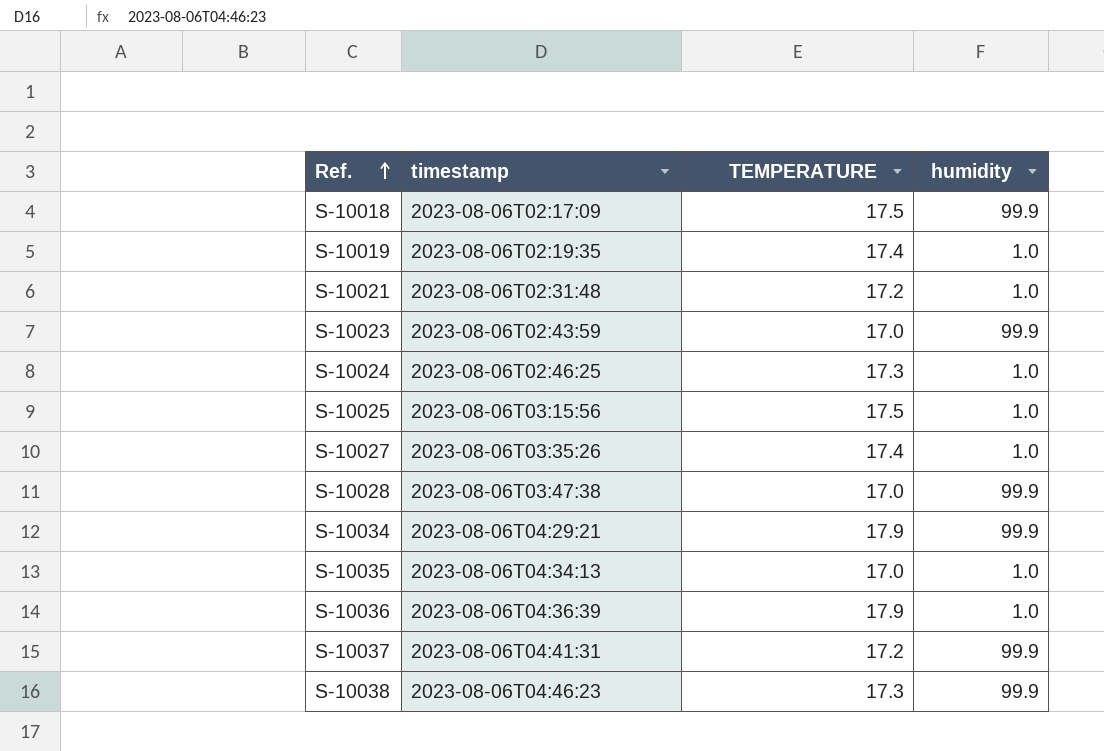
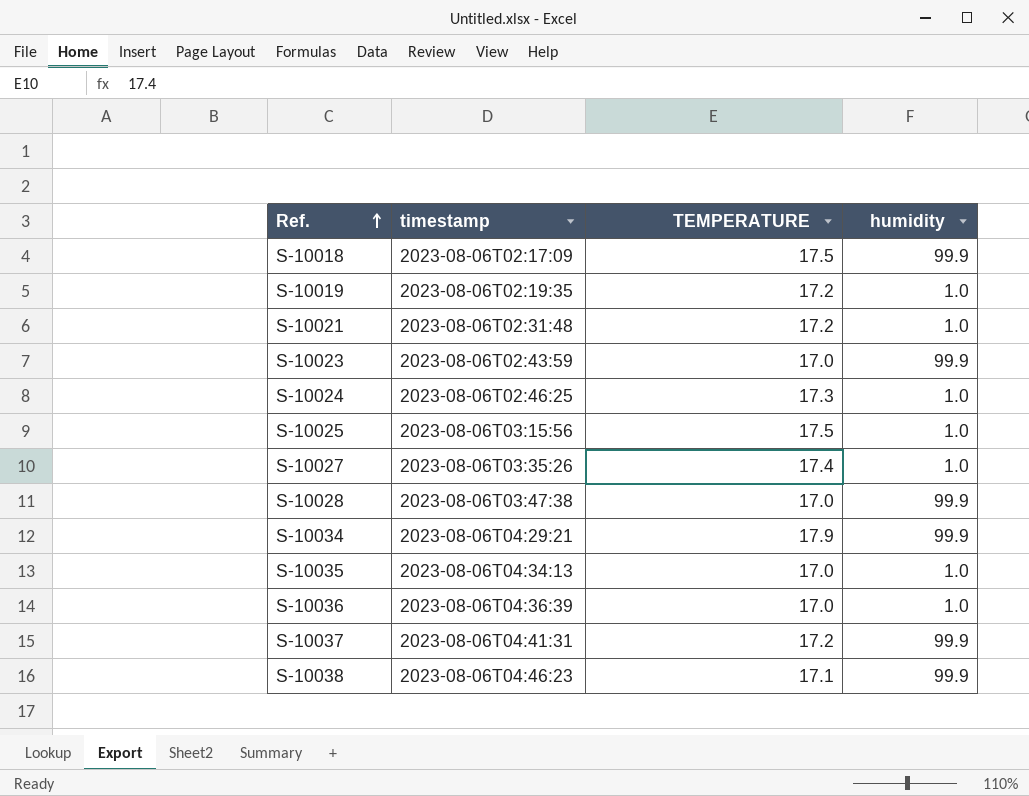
S-10019 | TEMPERATURE: 17.4 -> 17.2
S-10036 | TEMPERATURE: 17.9 -> 17.0
S-10038 | TEMPERATURE: 17.3 -> 17.1

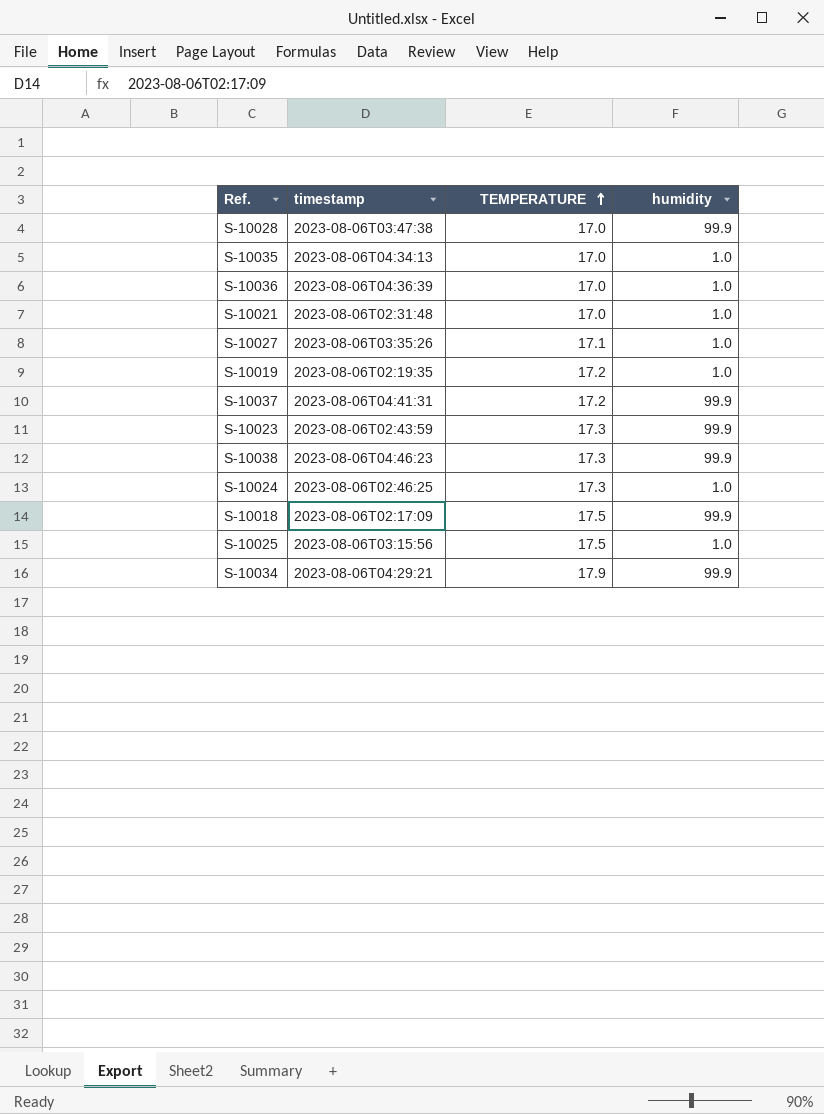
row order: Ref. ascending -> TEMPERATURE ascending
S-10021 | TEMPERATURE: 17.2 -> 17.0
S-10027 | TEMPERATURE: 17.4 -> 17.1
S-10023 | TEMPERATURE: 17.0 -> 17.3
S-10038 | TEMPERATURE: 17.1 -> 17.3

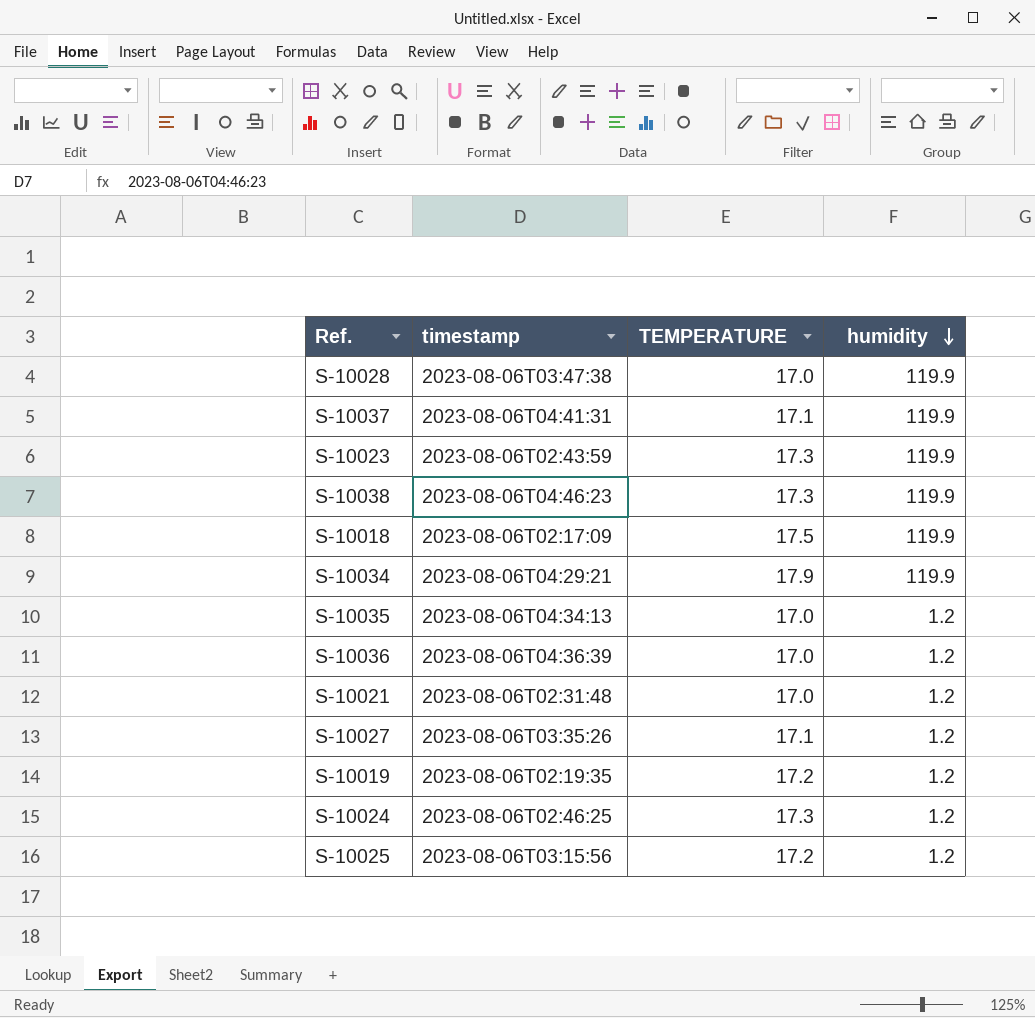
row order: TEMPERATURE ascending -> humidity descending
S-10028 | humidity: 99.9 -> 119.9
S-10037 | TEMPERATURE: 17.2 -> 17.1
S-10037 | humidity: 99.9 -> 119.9
S-10023 | humidity: 99.9 -> 119.9
S-10038 | humidity: 99.9 -> 119.9
S-10018 | humidity: 99.9 -> 119.9
S-10034 | humidity: 99.9 -> 119.9
S-10035 | humidity: 1.0 -> 1.2
S-10036 | humidity: 1.0 -> 1.2
S-10021 | humidity: 1.0 -> 1.2
S-10027 | humidity: 1.0 -> 1.2
S-10019 | humidity: 1.0 -> 1.2
S-10024 | humidity: 1.0 -> 1.2
S-10025 | TEMPERATURE: 17.5 -> 17.2
S-10025 | humidity: 1.0 -> 1.2

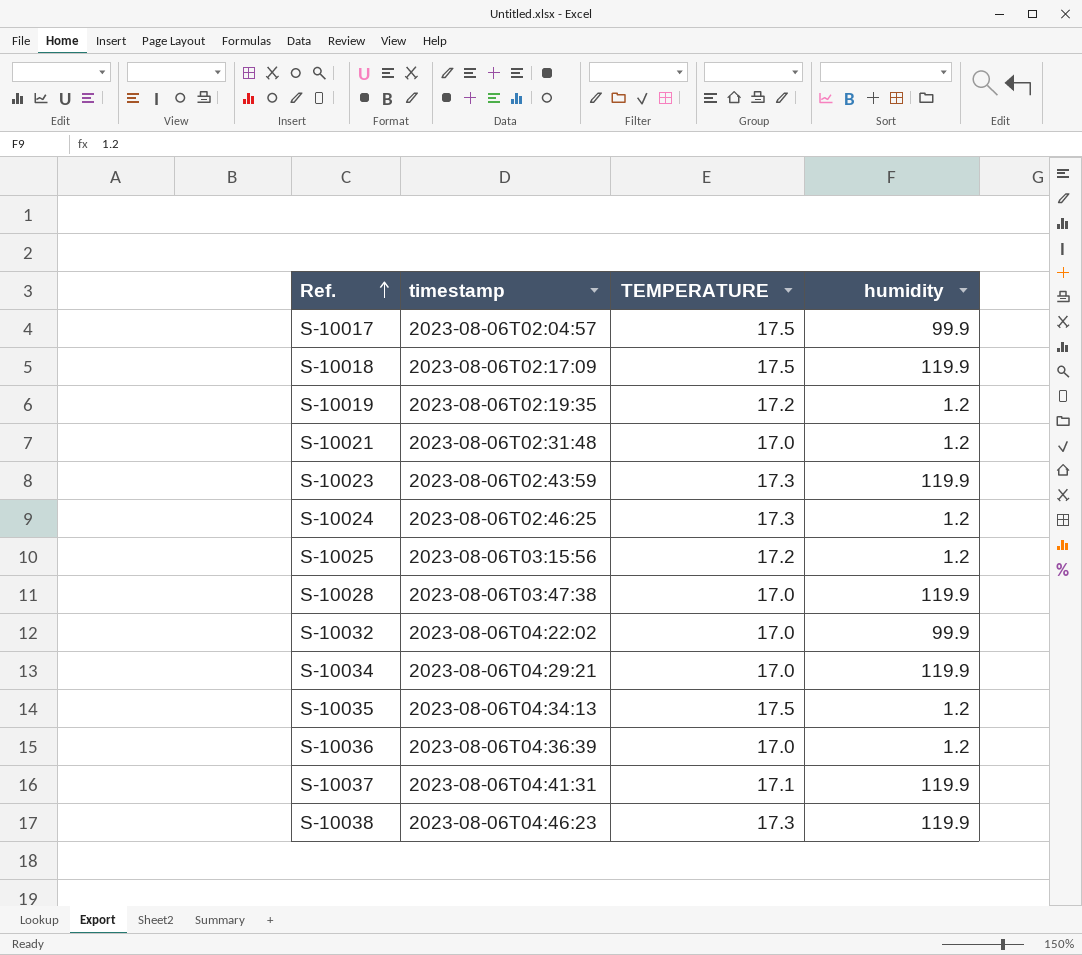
row order: humidity descending -> Ref. ascending
row S-10027: 2023-08-06T03:35:26 | 17.1 | 1.2 -> none
row S-10017: none -> 2023-08-06T02:04:57 | 17.5 | 99.9
row S-10032: none -> 2023-08-06T04:22:02 | 17.0 | 99.9
S-10034 | TEMPERATURE: 17.9 -> 17.0
S-10035 | TEMPERATURE: 17.0 -> 17.5

